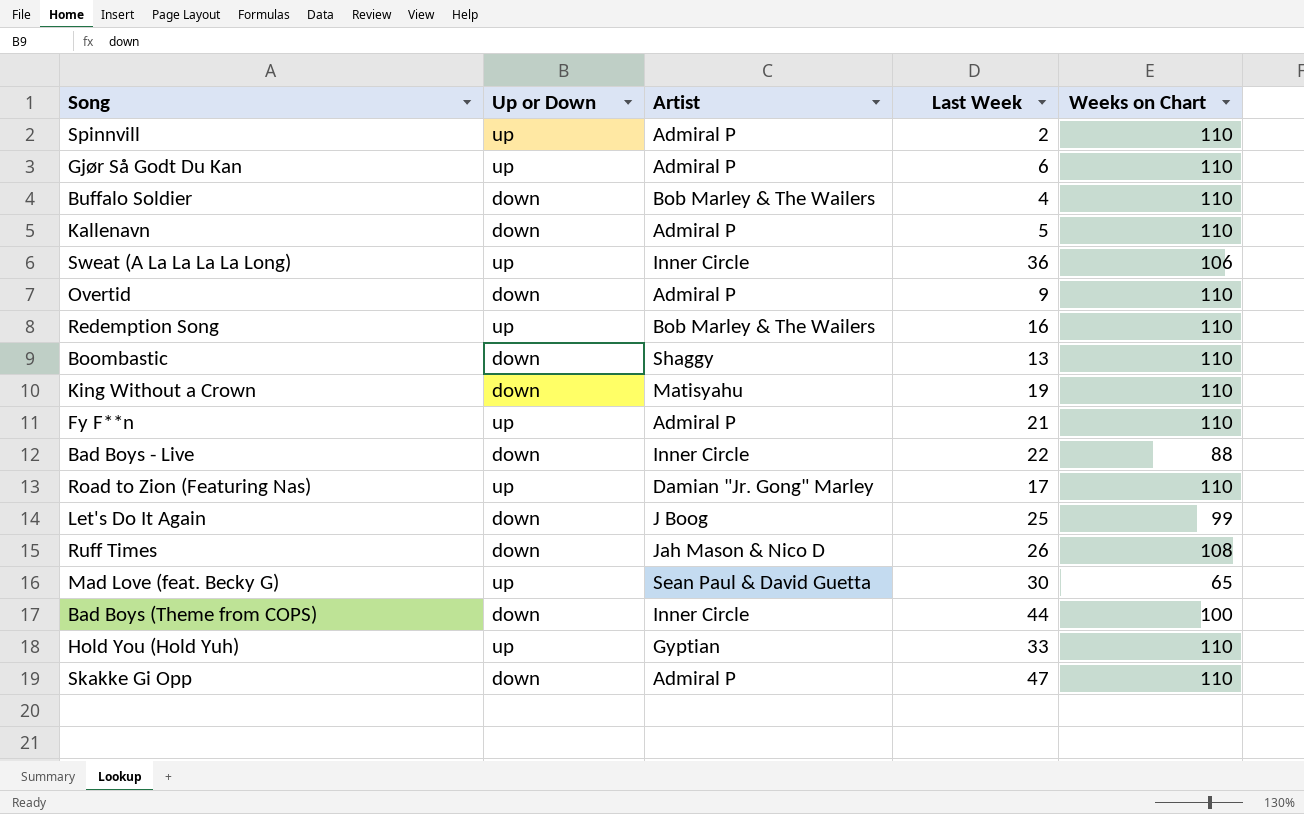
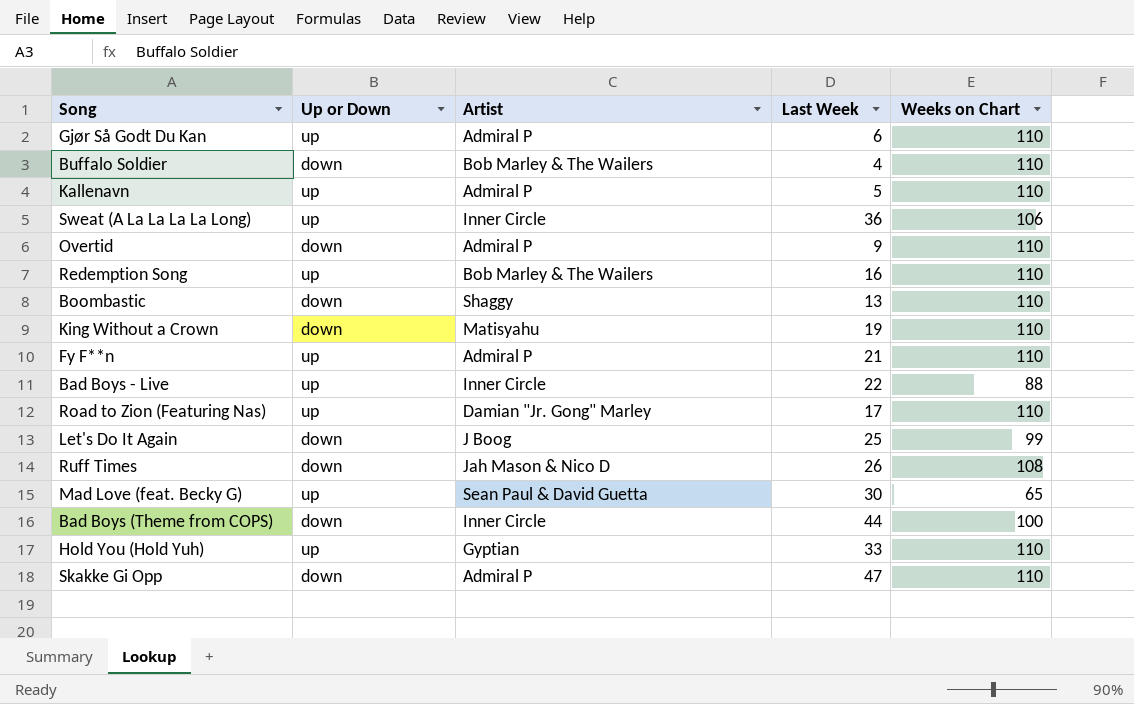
row Spinnvill: up | Admiral P | 2 | 110 -> none
Kallenavn | Up or Down: down -> up
Bad Boys - Live | Up or Down: down -> up

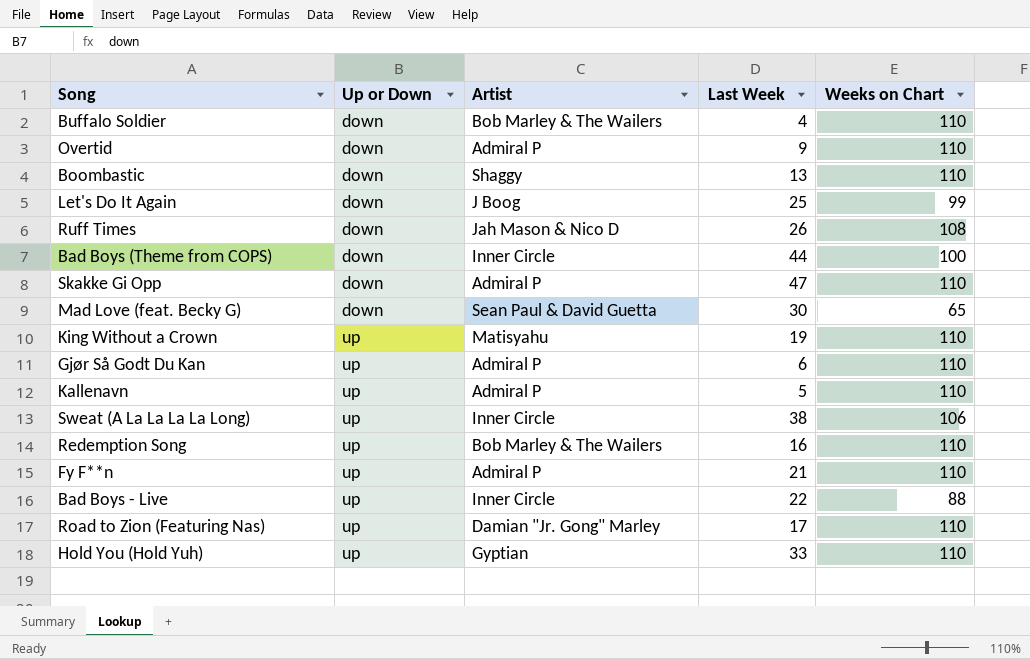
row order: none -> Up or Down ascending
Mad Love (feat. Becky G) | Up or Down: up -> down
King Without a Crown | Up or Down: down -> up
Sweat (A La La La La Long) | Last Week: 36 -> 38

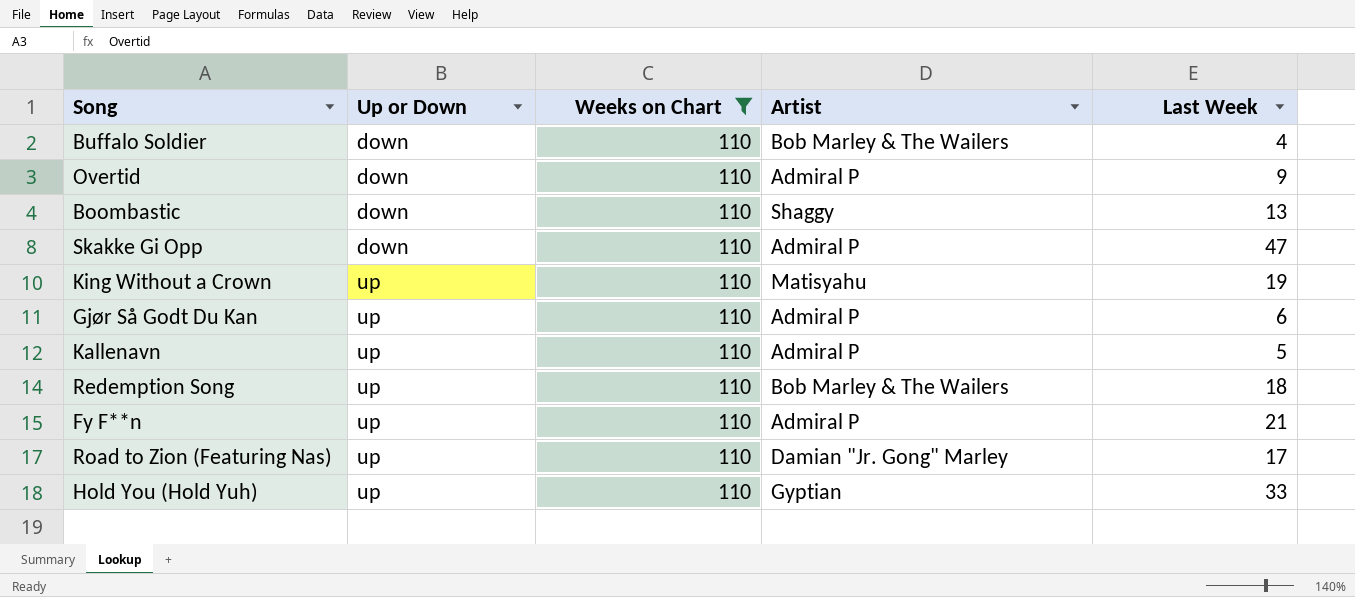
filter: none -> Weeks on Chart = 110
column Weeks on Chart | position: 5 -> 3
Redemption Song | Last Week: 16 -> 18

